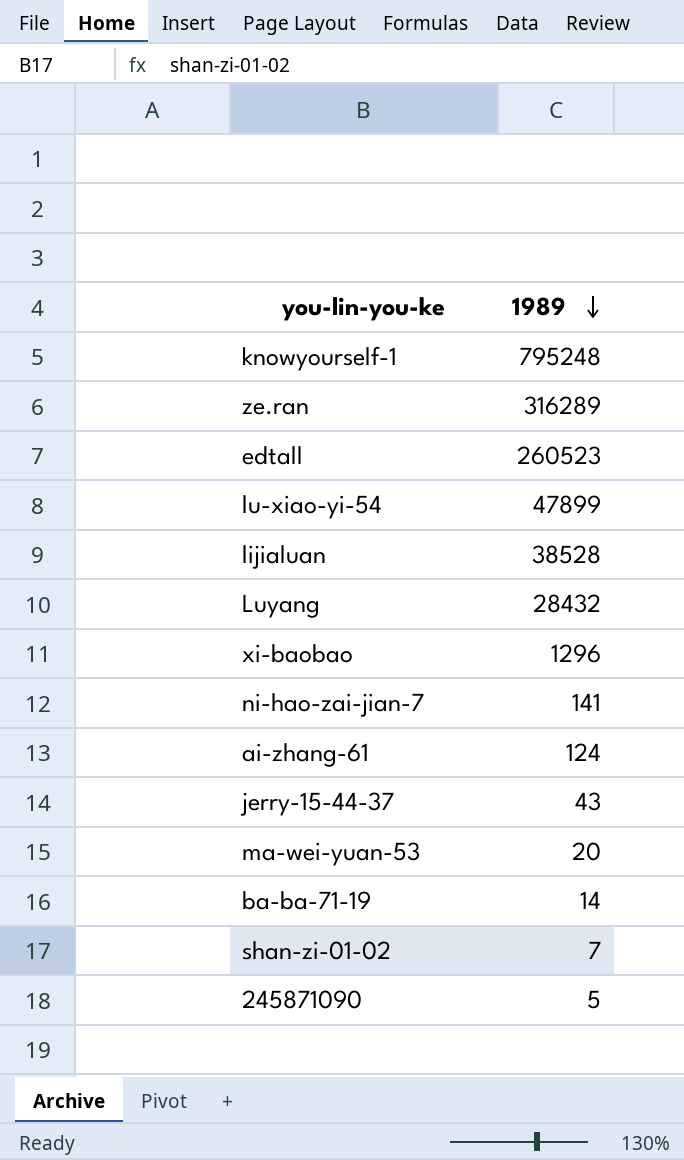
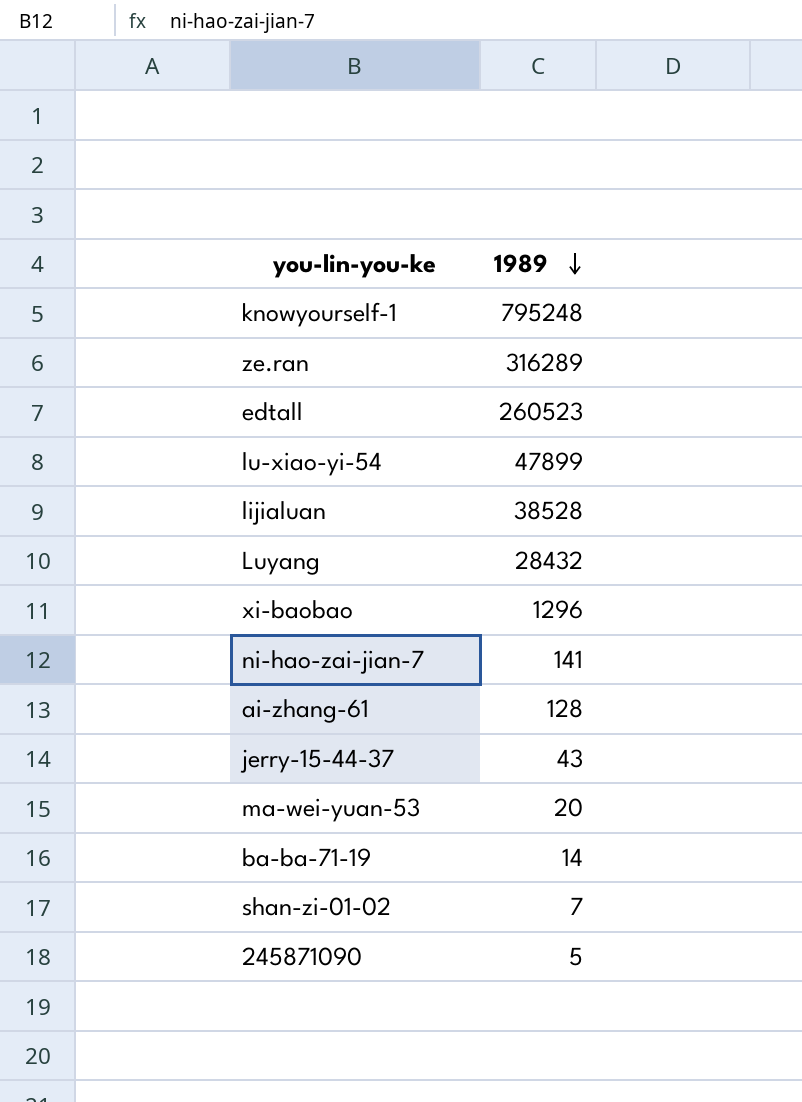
ai-zhang-61 | 1989: 124 -> 128

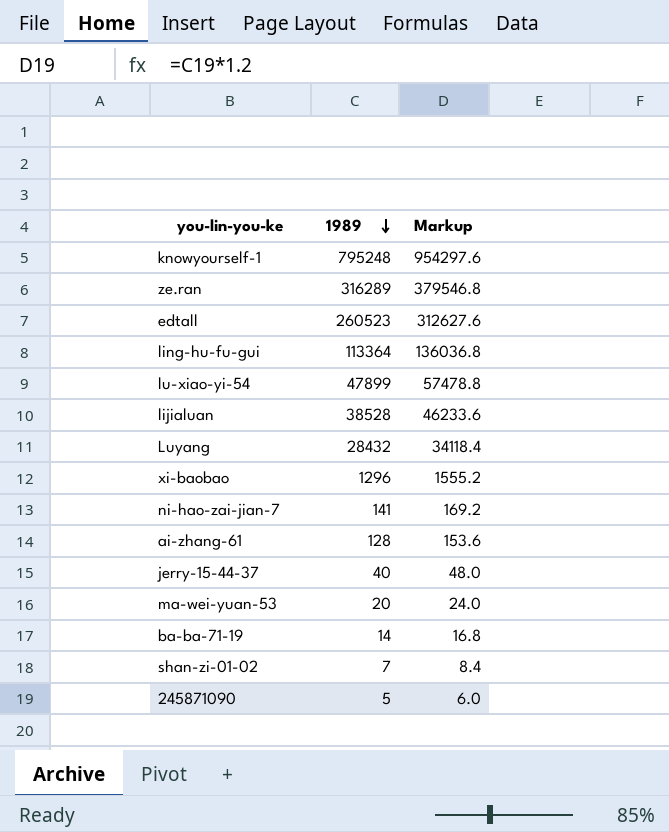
column Markup | formula: none -> [1989] * 1.2
row ling-hu-fu-gui: none -> 113364 | 136036.8
jerry-15-44-37 | 1989: 43 -> 40

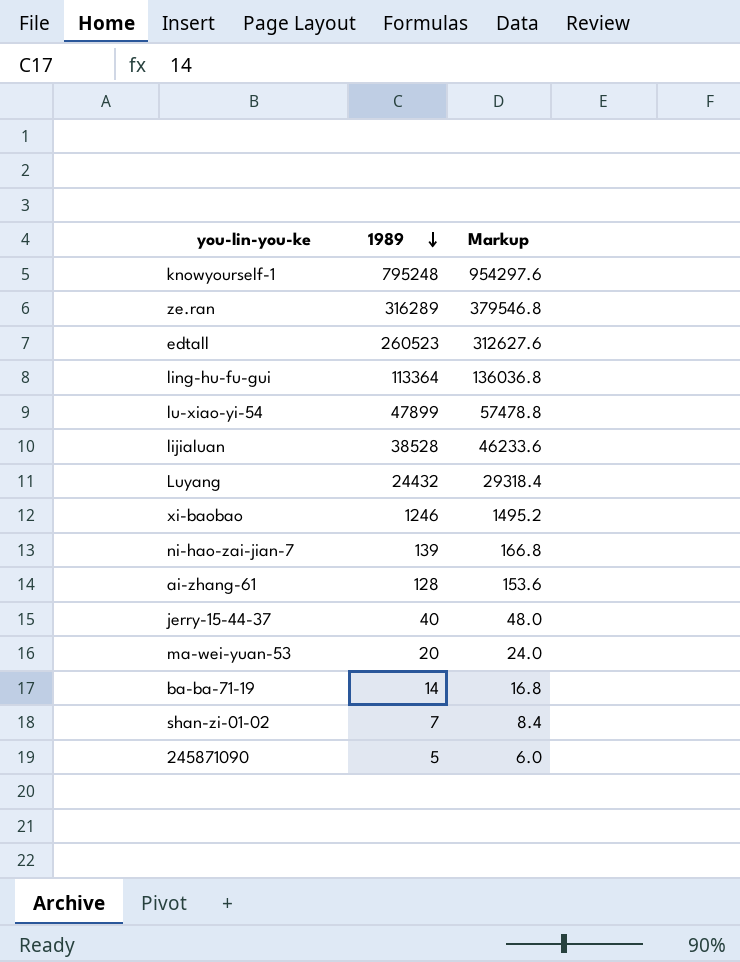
Luyang | 1989: 28432 -> 24432
Luyang | Markup: 34118.4 -> 29318.4
xi-baobao | 1989: 1296 -> 1246
xi-baobao | Markup: 1555.2 -> 1495.2
ni-hao-zai-jian-7 | 1989: 141 -> 139
ni-hao-zai-jian-7 | Markup: 169.2 -> 166.8

